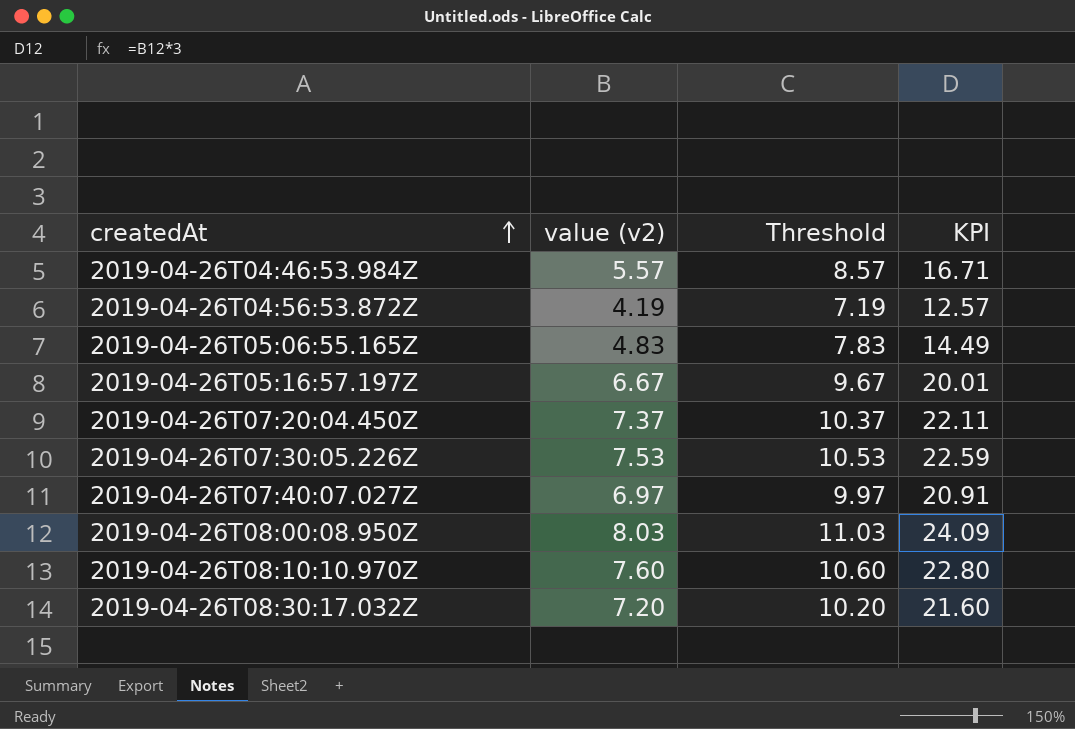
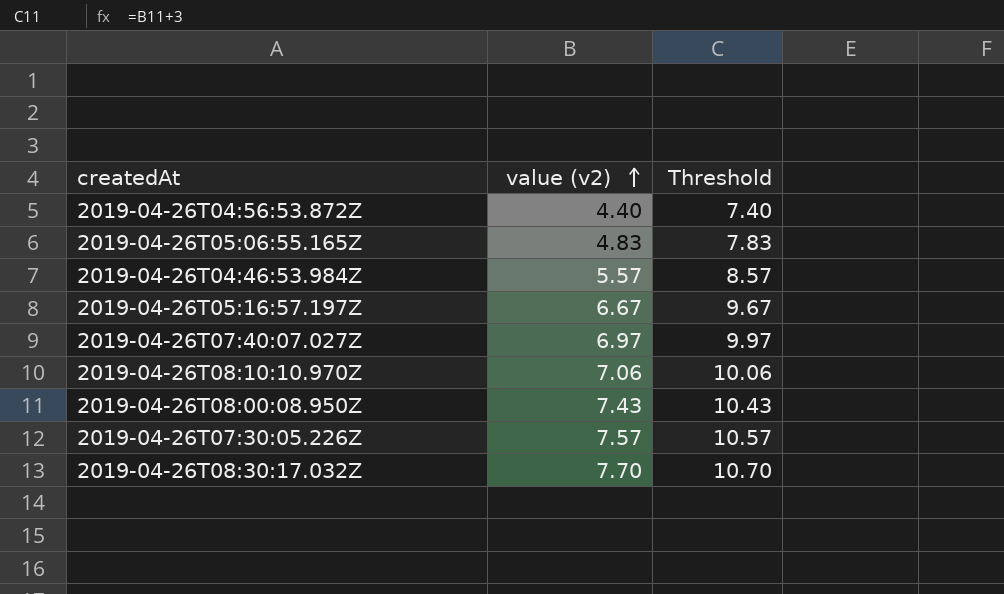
row order: createdAt ascending -> value (v2) ascending
column KPI | formula: [value (v2)] * 3 -> none
row 2019-04-26T07:20:04.450Z: 7.37 | 10.37 | 22.11 -> none
2019-04-26T04:56:53.872Z | value (v2): 4.19 -> 4.40
2019-04-26T04:56:53.872Z | Threshold: 7.19 -> 7.40
2019-04-26T08:10:10.970Z | value (v2): 7.60 -> 7.06
2019-04-26T08:10:10.970Z | Threshold: 10.60 -> 10.06
2019-04-26T08:00:08.950Z | value (v2): 8.03 -> 7.43
2019-04-26T08:00:08.950Z | Threshold: 11.03 -> 10.43
2019-04-26T07:30:05.226Z | value (v2): 7.53 -> 7.57
2019-04-26T07:30:05.226Z | Threshold: 10.53 -> 10.57
2019-04-26T08:30:17.032Z | value (v2): 7.20 -> 7.70
2019-04-26T08:30:17.032Z | Threshold: 10.20 -> 10.70

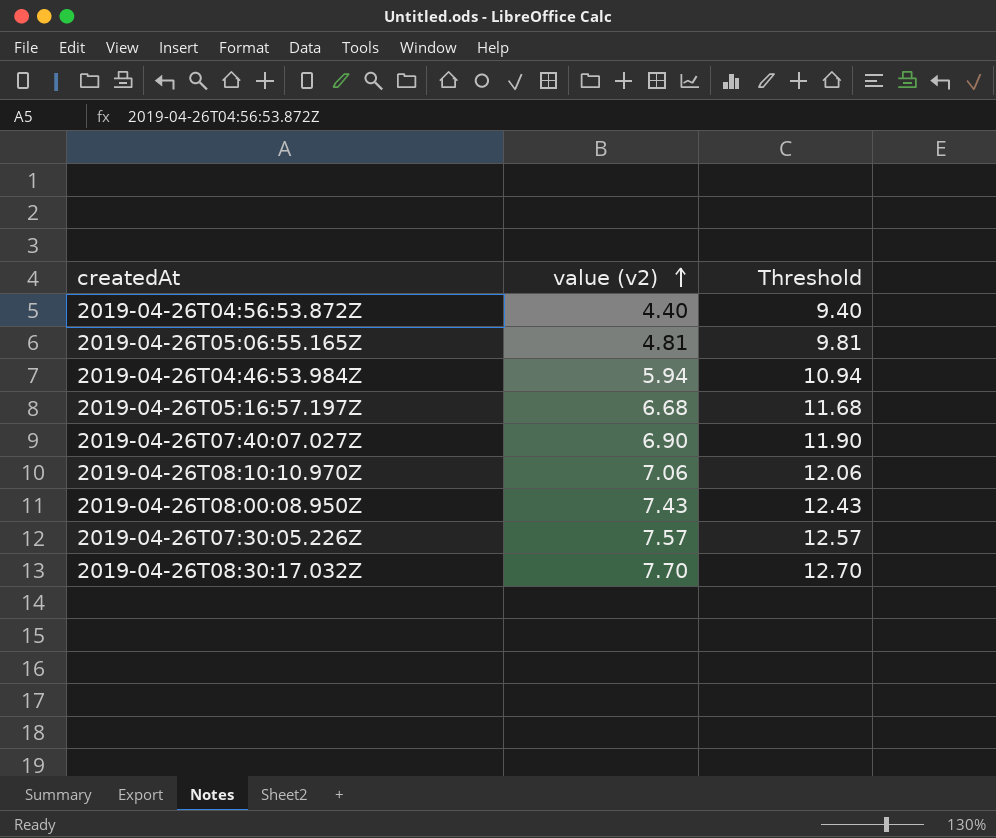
column Threshold | formula: [value (v2)] + 3 -> [value (v2)] + 5
2019-04-26T05:06:55.165Z | value (v2): 4.83 -> 4.81
2019-04-26T04:46:53.984Z | value (v2): 5.57 -> 5.94
2019-04-26T05:16:57.197Z | value (v2): 6.67 -> 6.68
2019-04-26T07:40:07.027Z | value (v2): 6.97 -> 6.90

